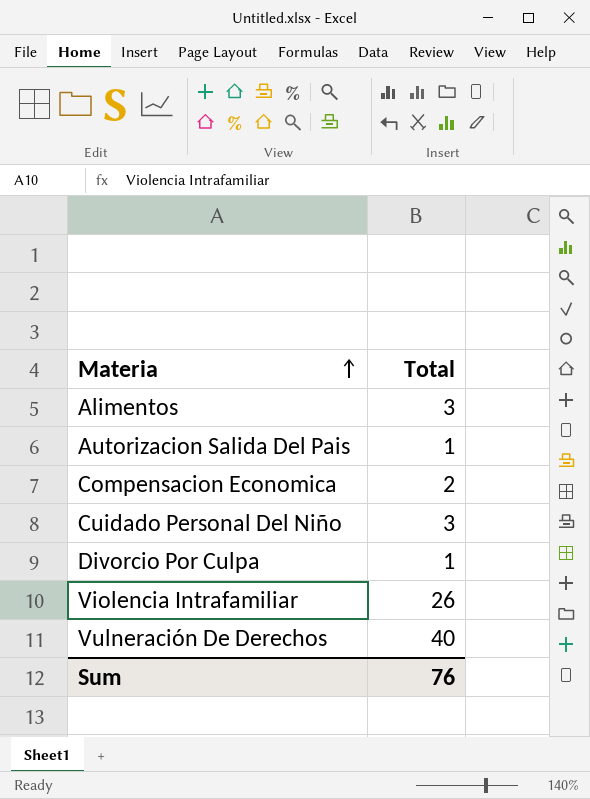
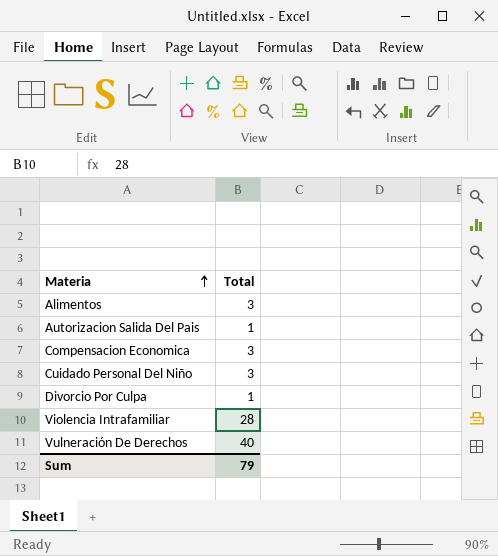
Compensacion Economica | Total: 2 -> 3
Violencia Intrafamiliar | Total: 26 -> 28
Sum | Total: 76 -> 79

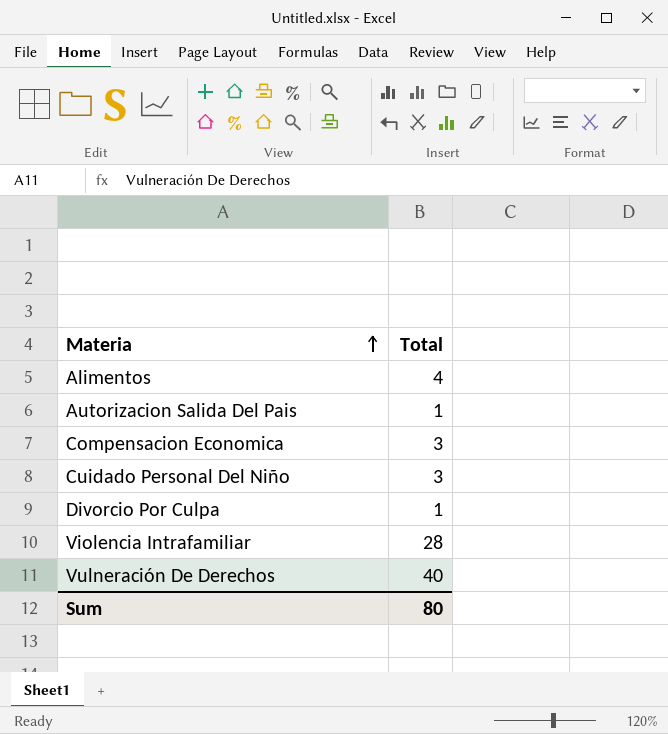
Alimentos | Total: 3 -> 4
Sum | Total: 79 -> 80

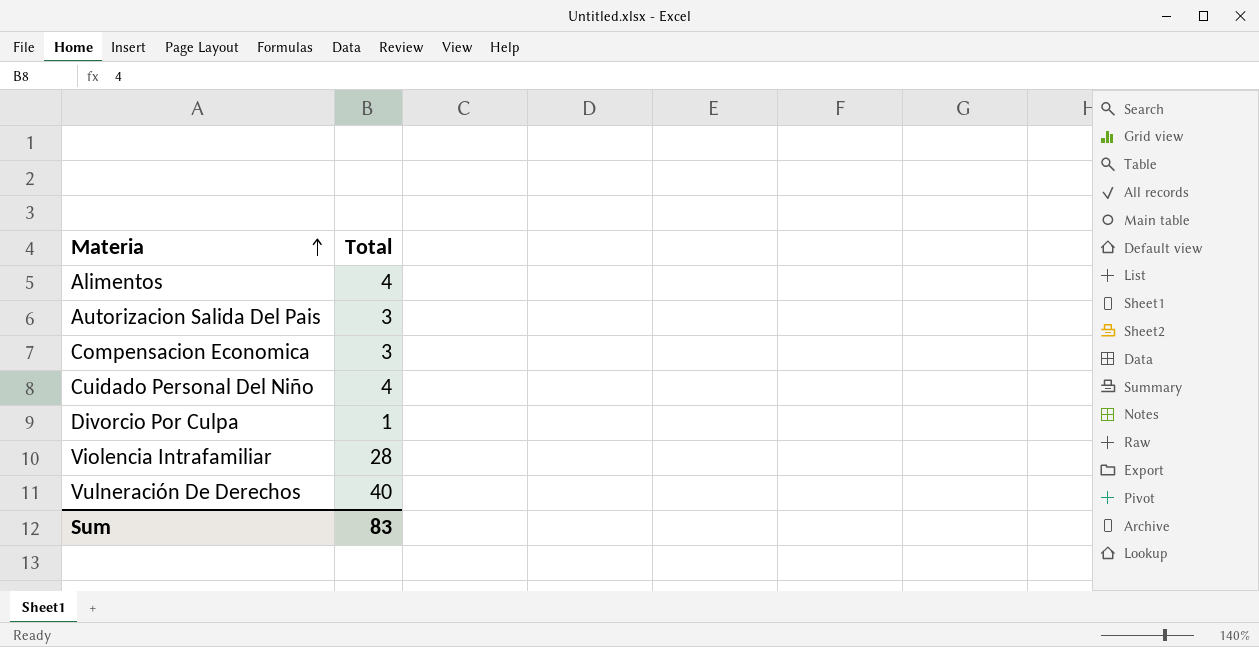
Autorizacion Salida Del Pais | Total: 1 -> 3
Cuidado Personal Del Niño | Total: 3 -> 4
Sum | Total: 80 -> 83

